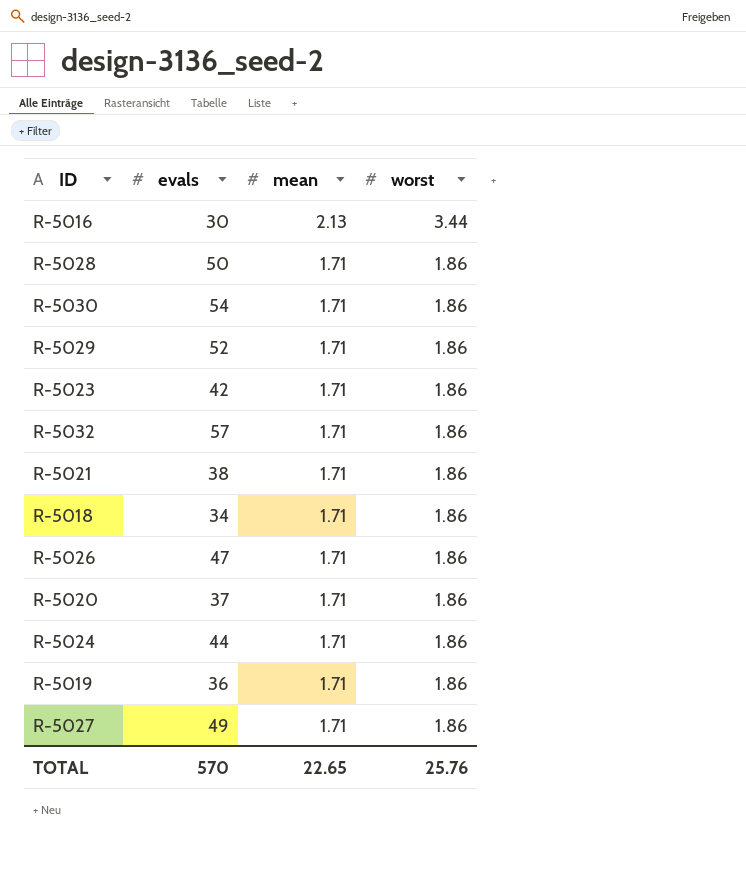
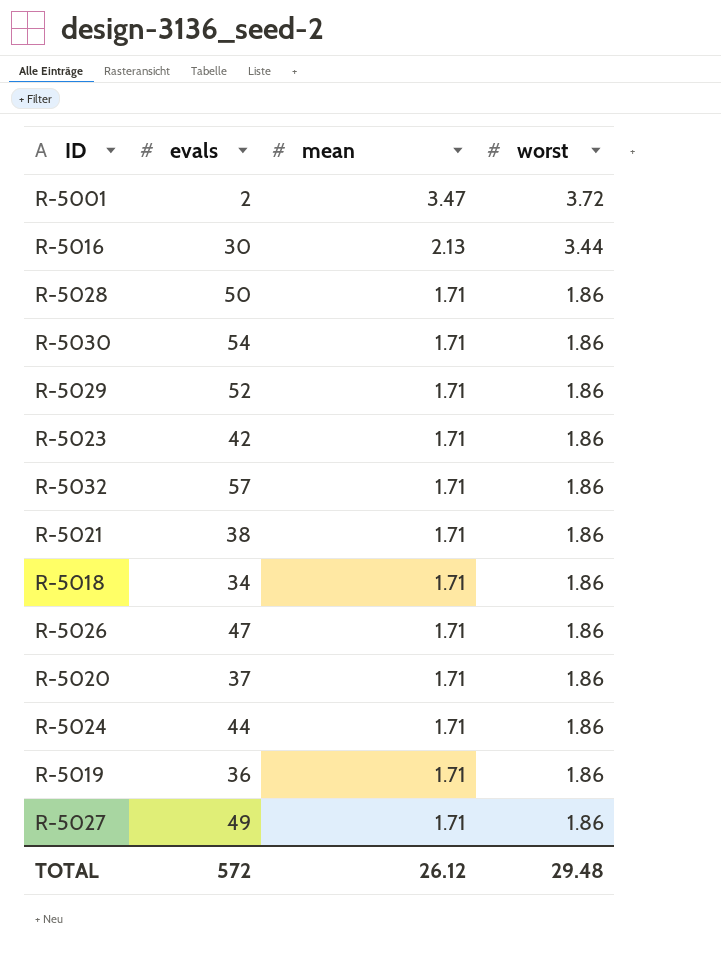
row R-5001: none -> 2 | 3.47 | 3.72
TOTAL | evals: 570 -> 572
TOTAL | mean: 22.65 -> 26.12
TOTAL | worst: 25.76 -> 29.48

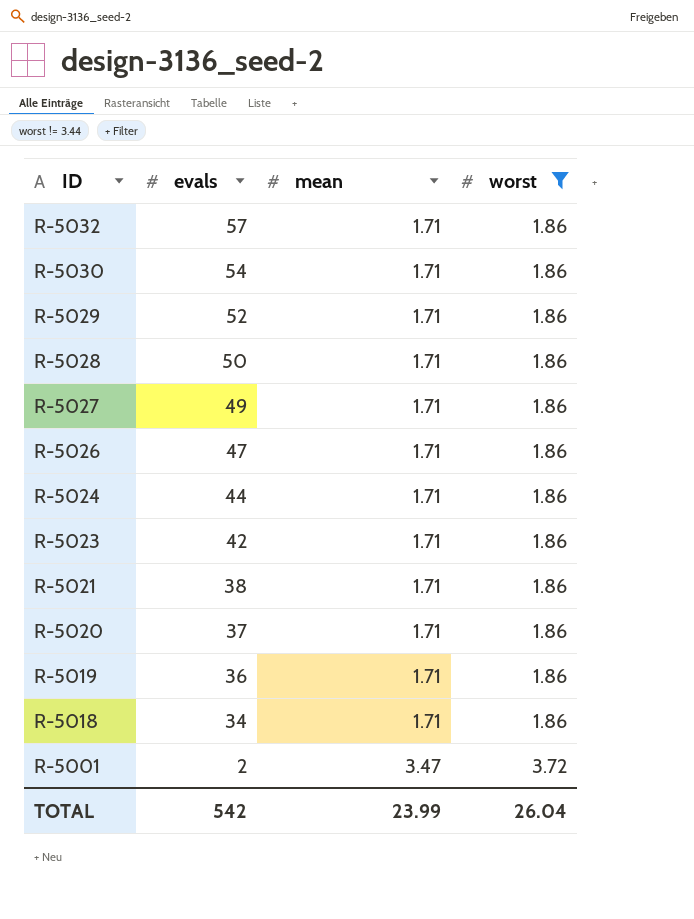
filter: none -> worst != 3.44
row order: mean descending -> ID descending
TOTAL | evals: 572 -> 542
TOTAL | mean: 26.12 -> 23.99
TOTAL | worst: 29.48 -> 26.04

